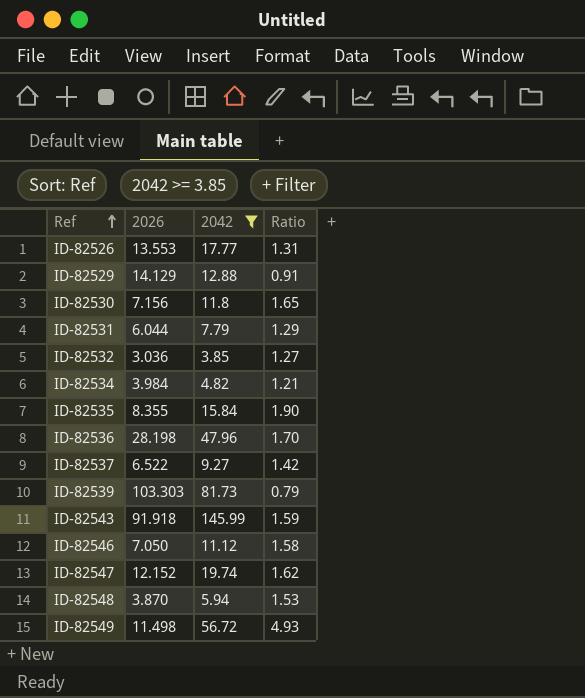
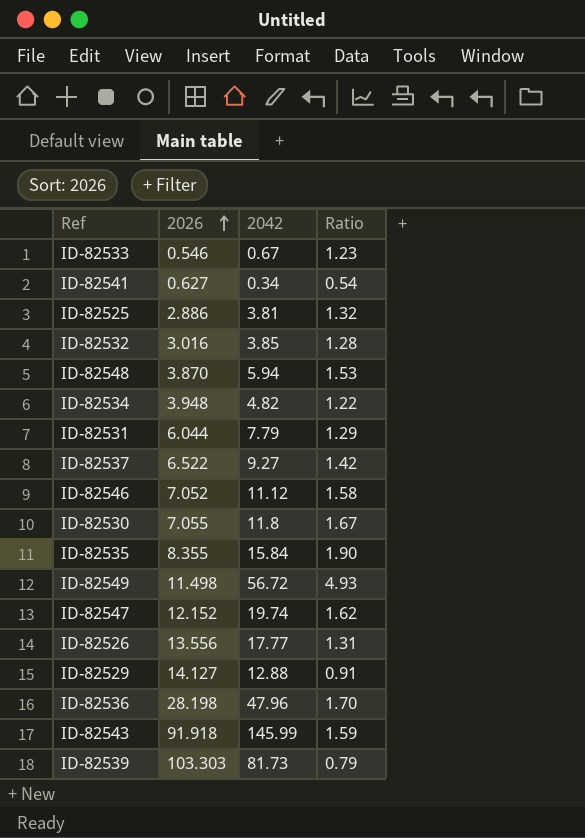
filter: 2042 >= 3.85 -> none
row order: Ref ascending -> 2026 ascending
ID-82532 | 2026: 3.036 -> 3.016
ID-82532 | Ratio: 1.27 -> 1.28
ID-82534 | 2026: 3.984 -> 3.948
ID-82534 | Ratio: 1.21 -> 1.22
ID-82546 | 2026: 7.050 -> 7.052
ID-82530 | 2026: 7.156 -> 7.055
ID-82530 | Ratio: 1.65 -> 1.67
ID-82526 | 2026: 13.553 -> 13.556
ID-82529 | 2026: 14.129 -> 14.127

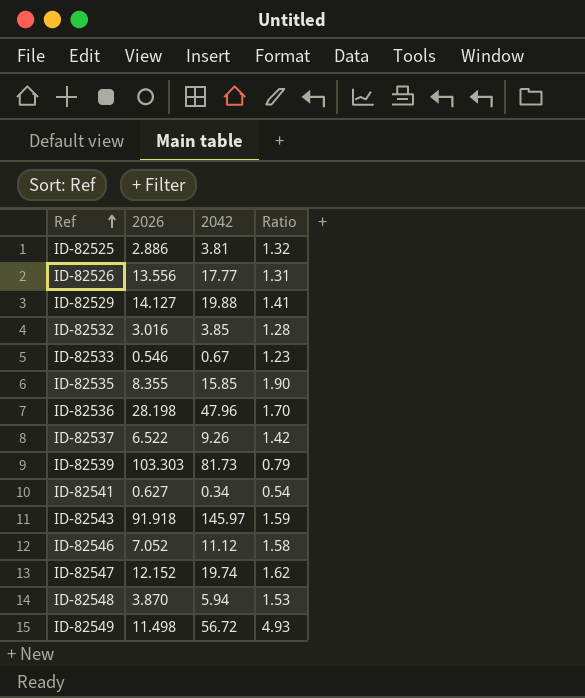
row order: 2026 ascending -> Ref ascending
row ID-82534: 3.948 | 4.82 | 1.22 -> none
row ID-82531: 6.044 | 7.79 | 1.29 -> none
row ID-82530: 7.055 | 11.8 | 1.67 -> none
ID-82529 | 2042: 12.88 -> 19.88
ID-82529 | Ratio: 0.91 -> 1.41
ID-82535 | 2042: 15.84 -> 15.85
ID-82537 | 2042: 9.27 -> 9.26
ID-82543 | 2042: 145.99 -> 145.97

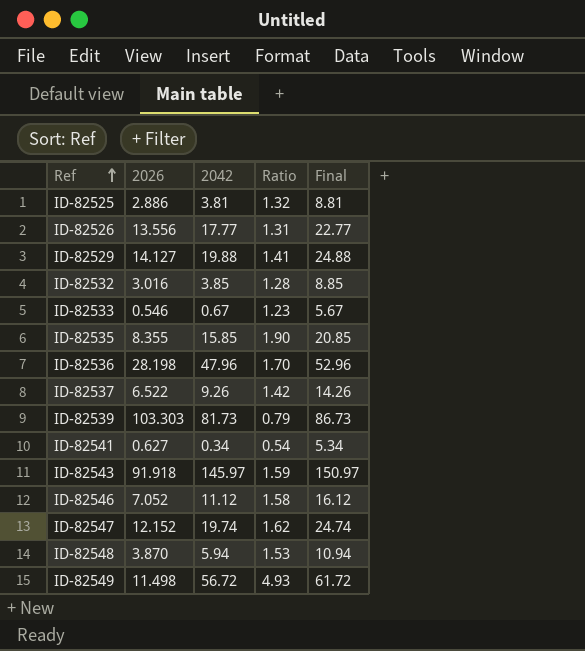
column Final | formula: none -> [2042] + 5

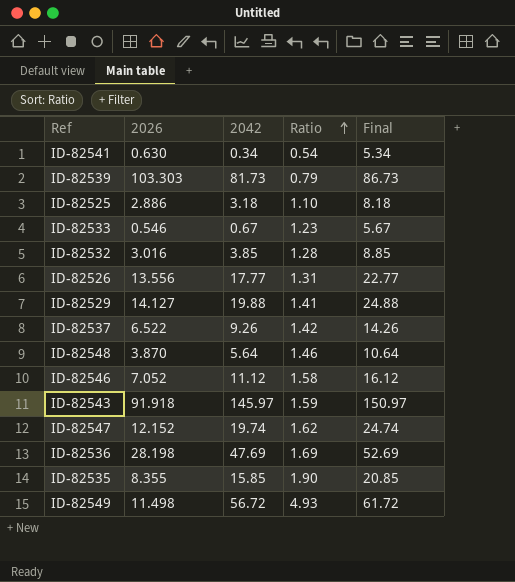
row order: Ref ascending -> Ratio ascending
ID-82541 | 2026: 0.627 -> 0.630
ID-82525 | 2042: 3.81 -> 3.18
ID-82525 | Ratio: 1.32 -> 1.10
ID-82525 | Final: 8.81 -> 8.18
ID-82548 | 2042: 5.94 -> 5.64
ID-82548 | Ratio: 1.53 -> 1.46
ID-82548 | Final: 10.94 -> 10.64
ID-82536 | 2042: 47.96 -> 47.69
ID-82536 | Ratio: 1.70 -> 1.69
ID-82536 | Final: 52.96 -> 52.69

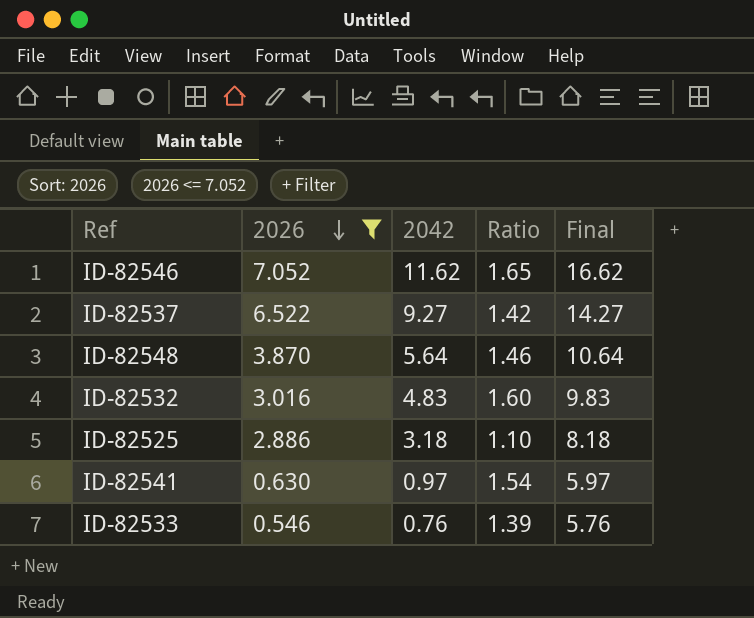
filter: none -> 2026 <= 7.052
row order: Ratio ascending -> 2026 descending
ID-82546 | 2042: 11.12 -> 11.62
ID-82546 | Ratio: 1.58 -> 1.65
ID-82546 | Final: 16.12 -> 16.62
ID-82537 | 2042: 9.26 -> 9.27
ID-82537 | Final: 14.26 -> 14.27
ID-82532 | 2042: 3.85 -> 4.83
ID-82532 | Ratio: 1.28 -> 1.60
ID-82532 | Final: 8.85 -> 9.83
ID-82541 | 2042: 0.34 -> 0.97
ID-82541 | Ratio: 0.54 -> 1.54
ID-82541 | Final: 5.34 -> 5.97
ID-82533 | 2042: 0.67 -> 0.76
ID-82533 | Ratio: 1.23 -> 1.39
ID-82533 | Final: 5.67 -> 5.76

